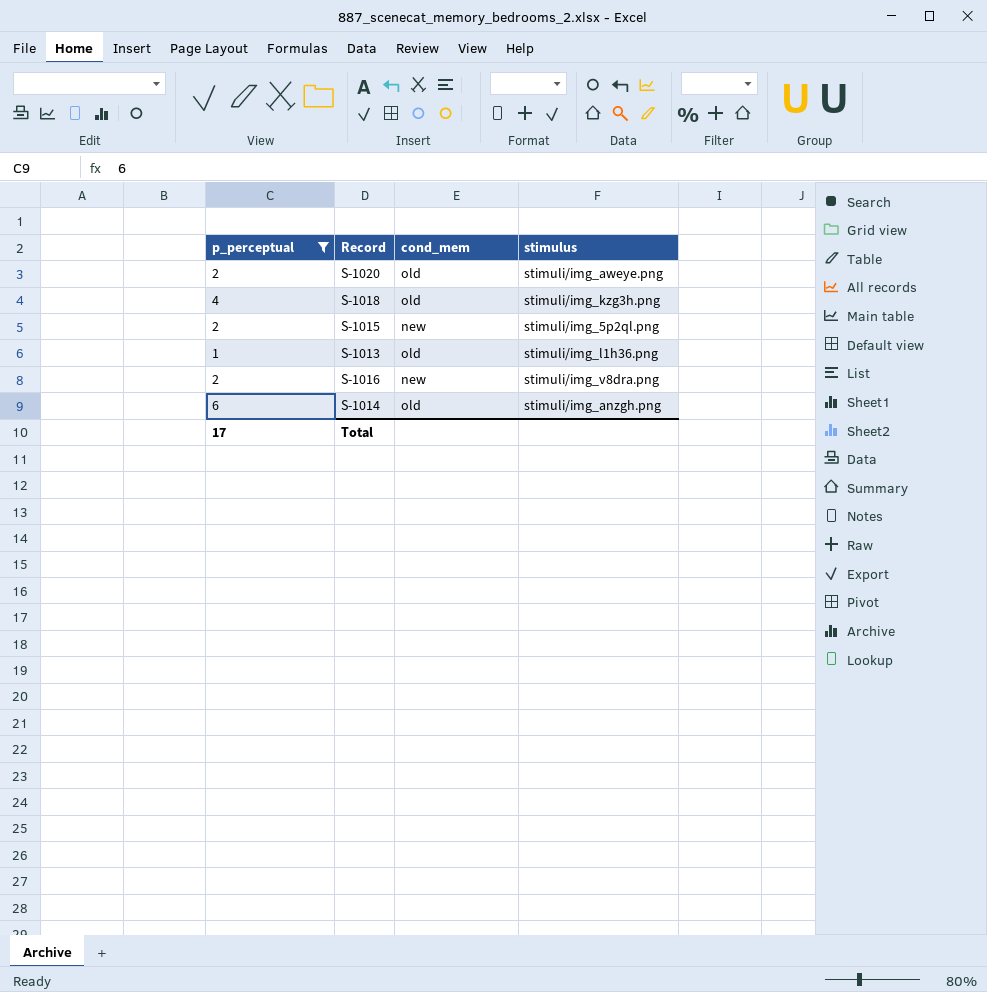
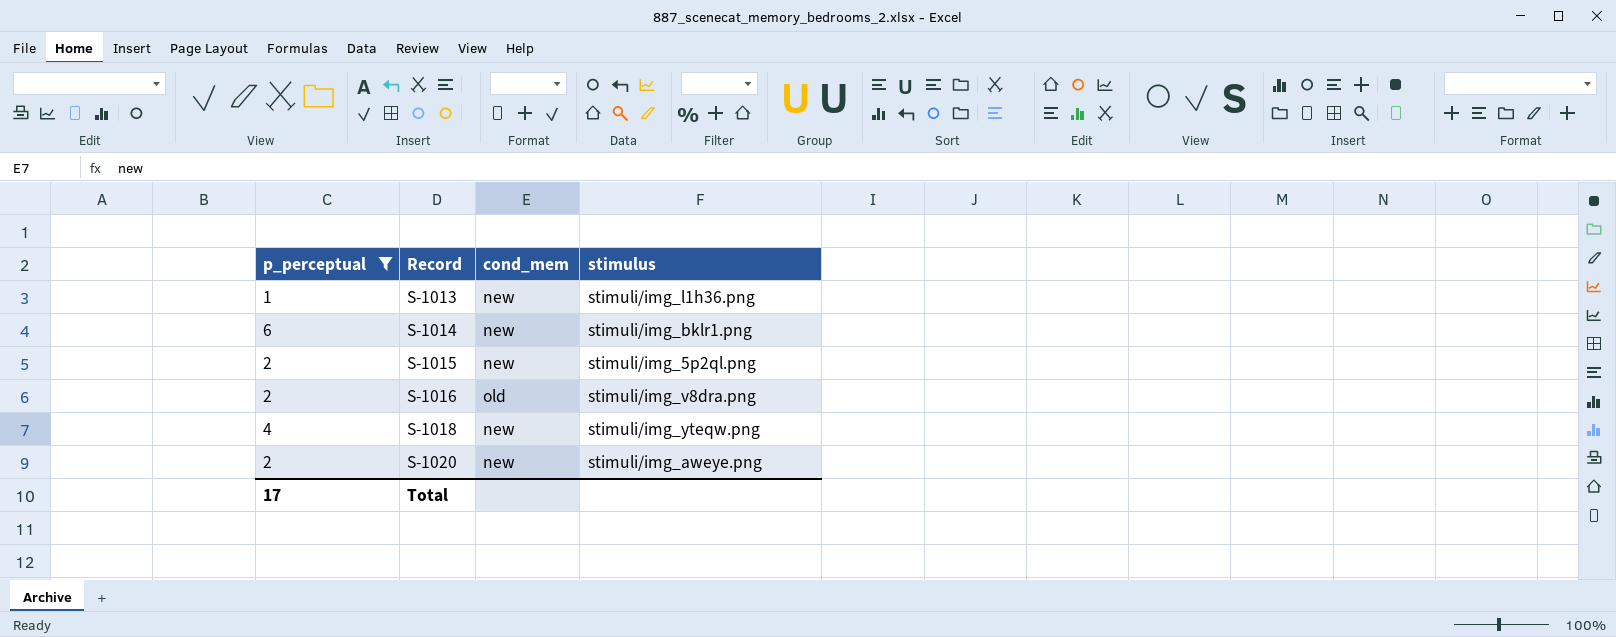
row order: none -> Record ascending
S-1013 | cond_mem: old -> new
S-1014 | cond_mem: old -> new
S-1014 | stimulus: stimuli/img_anzgh.png -> stimuli/img_bklr1.png
S-1016 | cond_mem: new -> old
S-1018 | cond_mem: old -> new
S-1018 | stimulus: stimuli/img_kzg3h.png -> stimuli/img_yteqw.png
S-1020 | cond_mem: old -> new

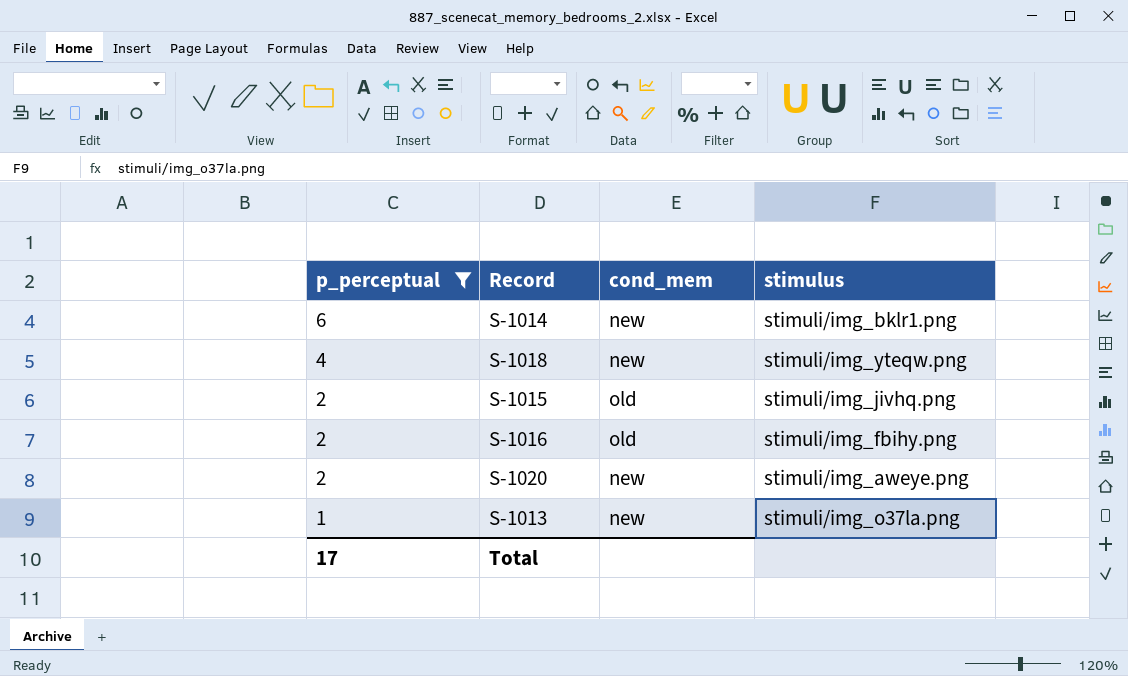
row order: Record ascending -> p_perceptual descending
S-1015 | cond_mem: new -> old
S-1015 | stimulus: stimuli/img_5p2ql.png -> stimuli/img_jivhq.png
S-1016 | stimulus: stimuli/img_v8dra.png -> stimuli/img_fbihy.png
S-1013 | stimulus: stimuli/img_l1h36.png -> stimuli/img_o37la.png

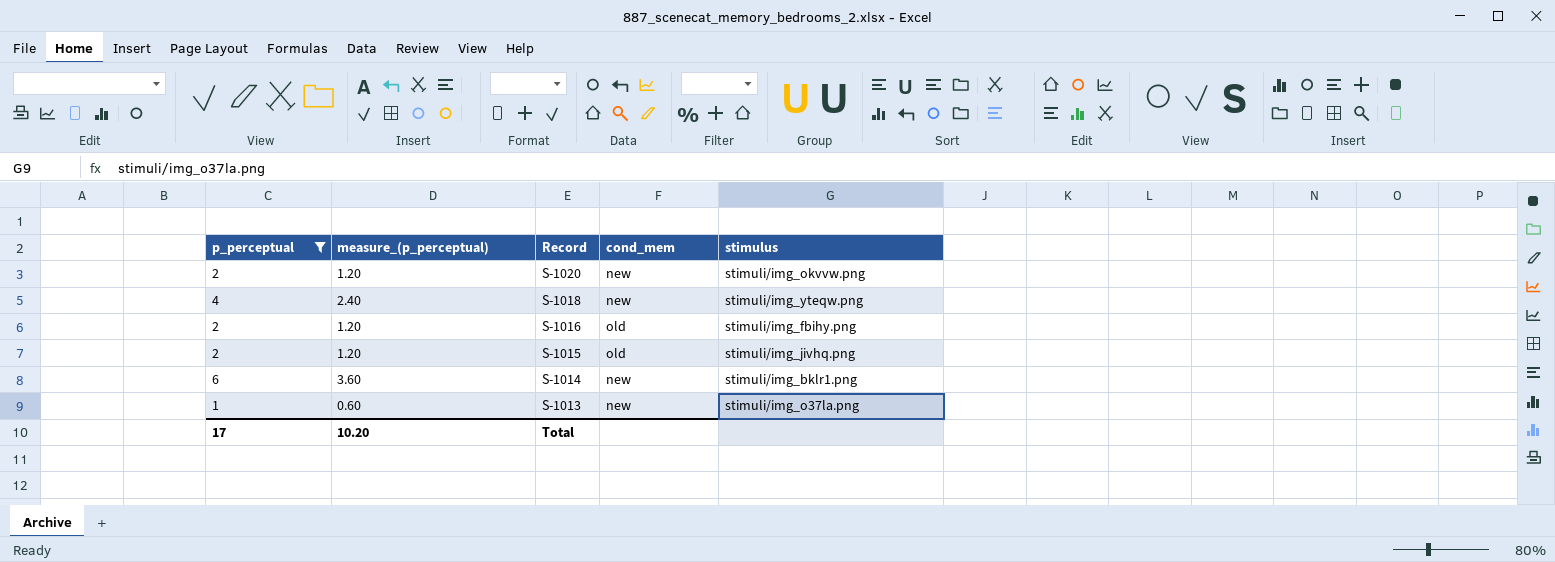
row order: p_perceptual descending -> Record descending
column measure_(p_perceptual) | formula: none -> [p_perceptual] * 0.6
S-1020 | stimulus: stimuli/img_aweye.png -> stimuli/img_okvvw.png

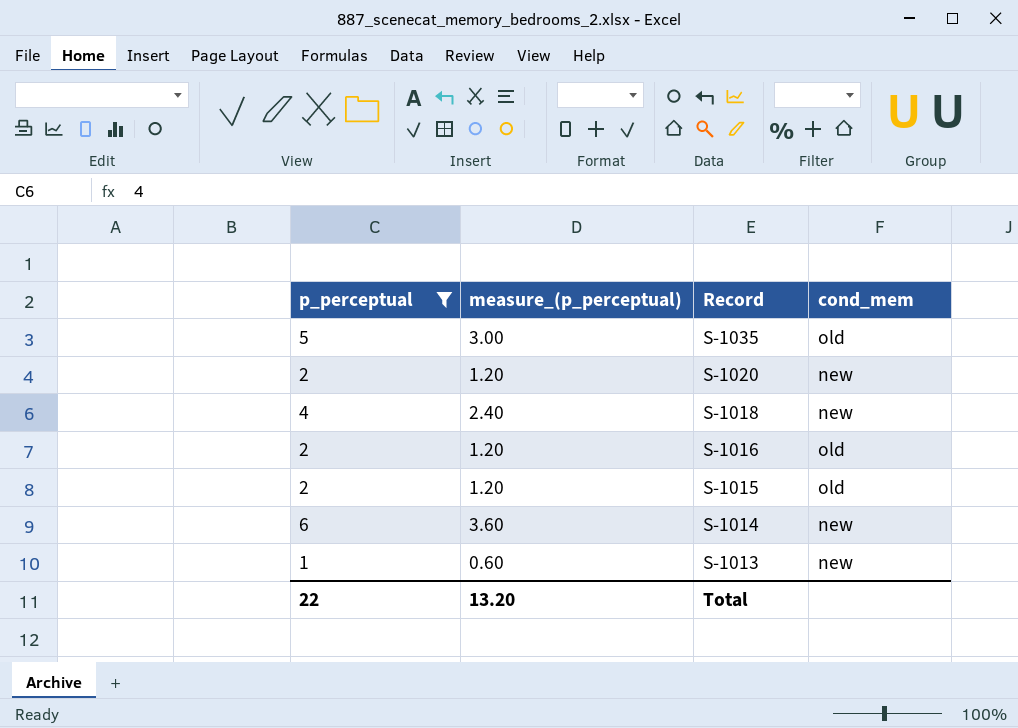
column stimulus | position: 5 -> none
row S-1035: none -> 5 | 3.00 | old
Total | p_perceptual: 17 -> 22
Total | measure_(p_perceptual): 10.20 -> 13.20

